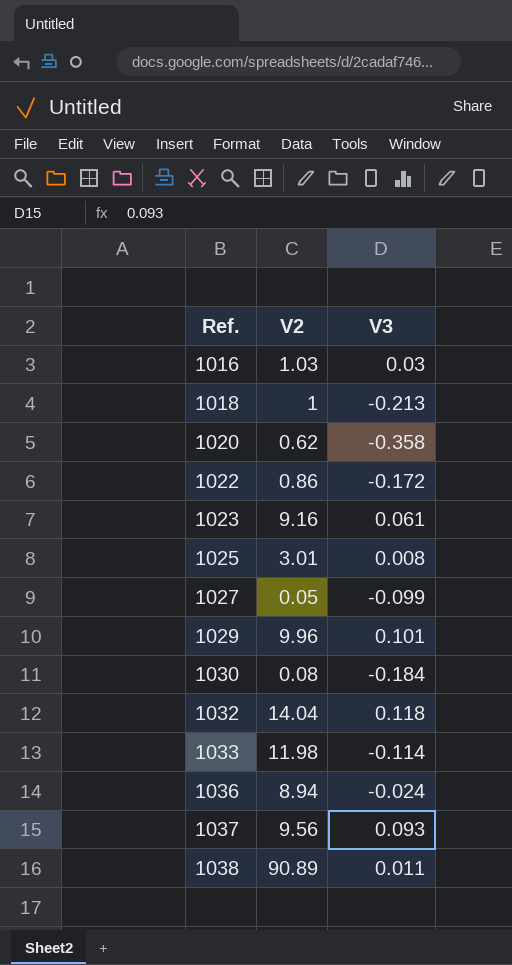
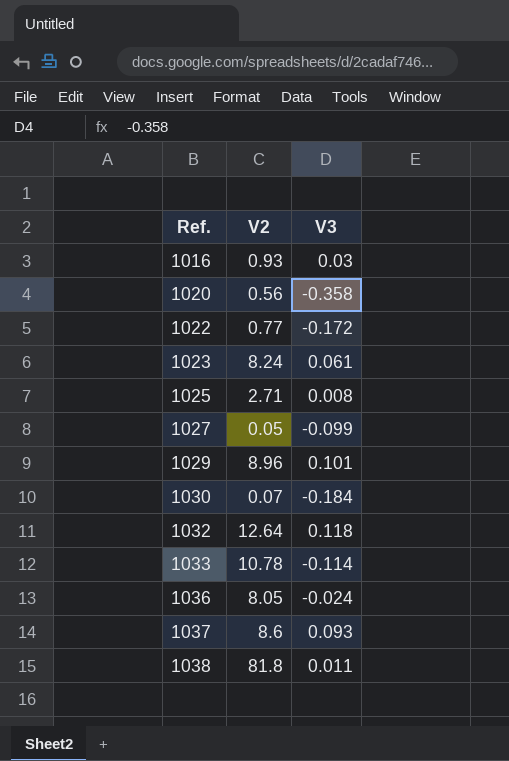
row 1018: 1 | -0.213 -> none
1016 | V2: 1.03 -> 0.93
1020 | V2: 0.62 -> 0.56
1022 | V2: 0.86 -> 0.77
1023 | V2: 9.16 -> 8.24
1025 | V2: 3.01 -> 2.71
1029 | V2: 9.96 -> 8.96
1030 | V2: 0.08 -> 0.07
1032 | V2: 14.04 -> 12.64
1033 | V2: 11.98 -> 10.78
1036 | V2: 8.94 -> 8.05
1037 | V2: 9.56 -> 8.6
1038 | V2: 90.89 -> 81.8

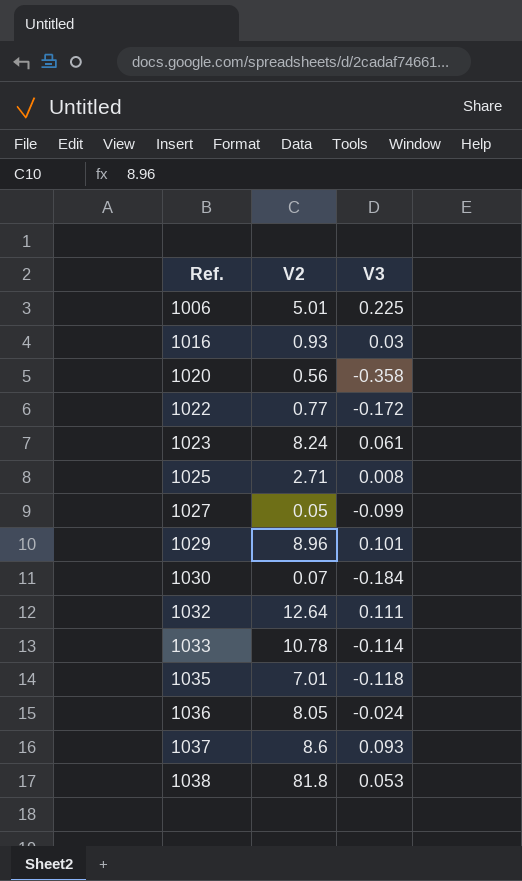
row 1006: none -> 5.01 | 0.225
1032 | V3: 0.118 -> 0.111
row 1035: none -> 7.01 | -0.118
1038 | V3: 0.011 -> 0.053

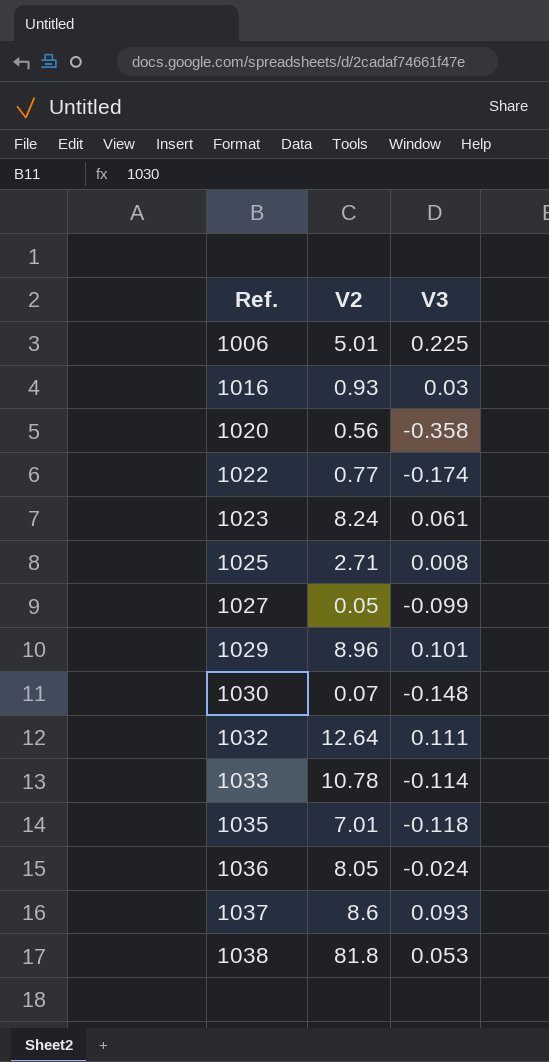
1022 | V3: -0.172 -> -0.174
1030 | V3: -0.184 -> -0.148

